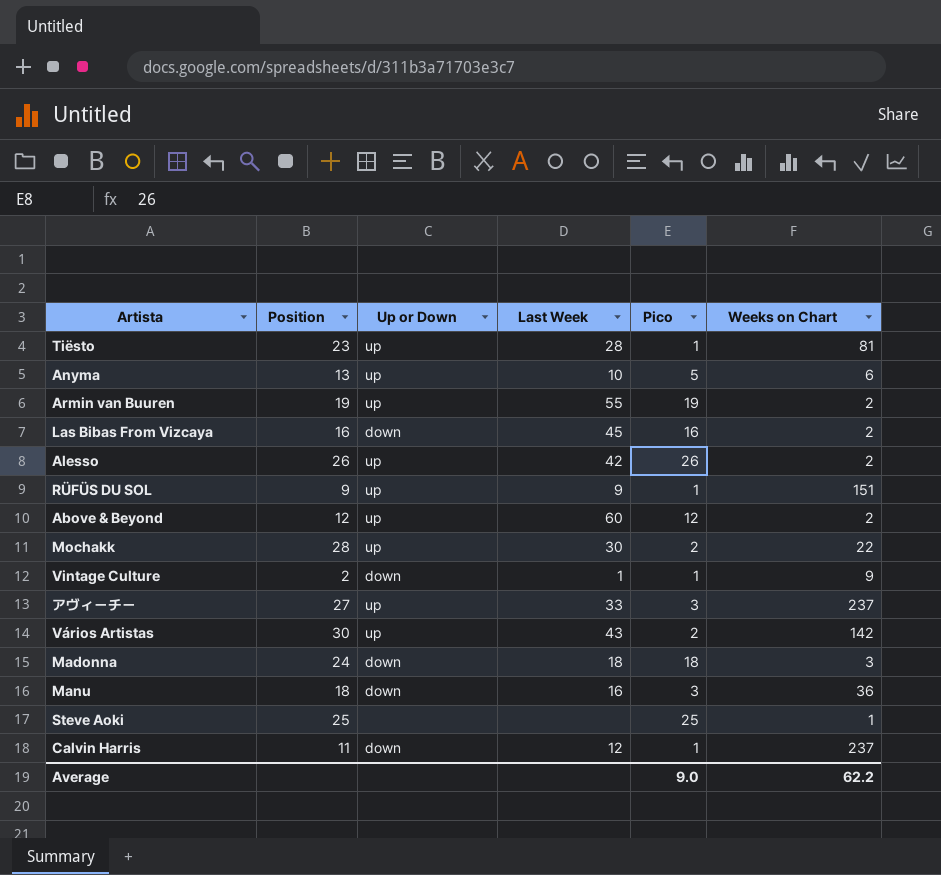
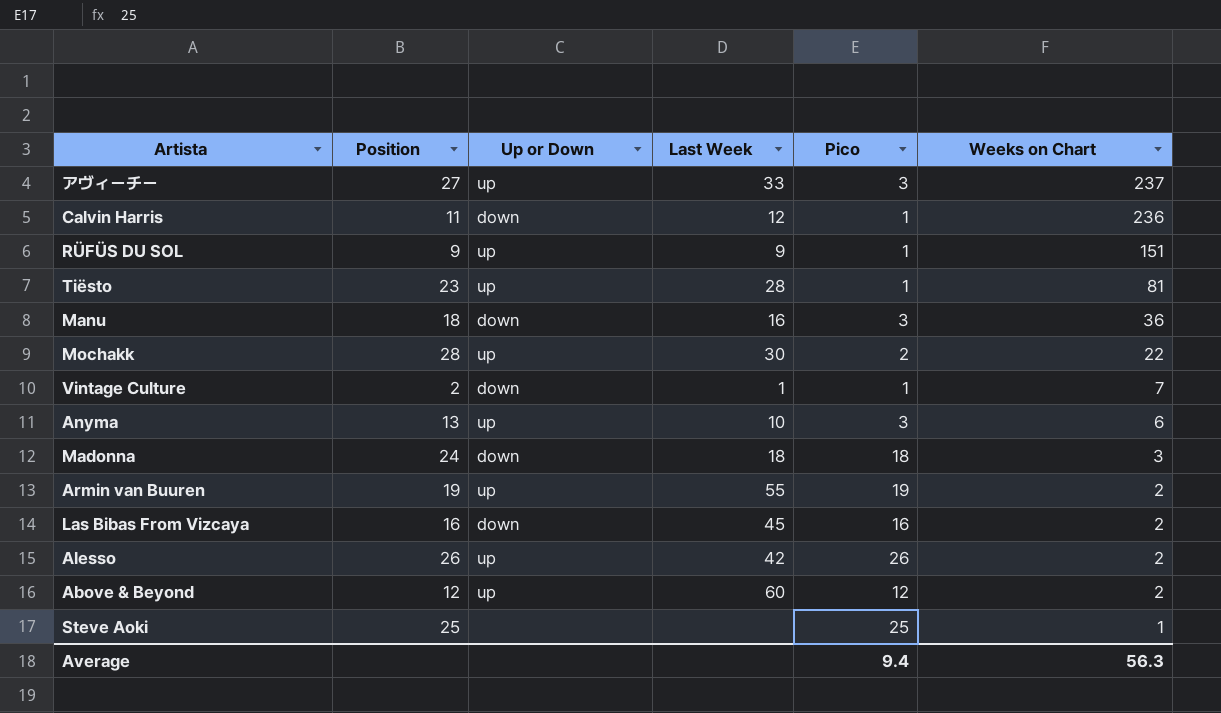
row order: none -> Weeks on Chart descending
row Vários Artistas: 30 | up | 43 | 2 | 142 -> none
Calvin Harris | Weeks on Chart: 237 -> 236
Vintage Culture | Weeks on Chart: 9 -> 7
Anyma | Pico: 5 -> 3
Average | Pico: 9.0 -> 9.4
Average | Weeks on Chart: 62.2 -> 56.3

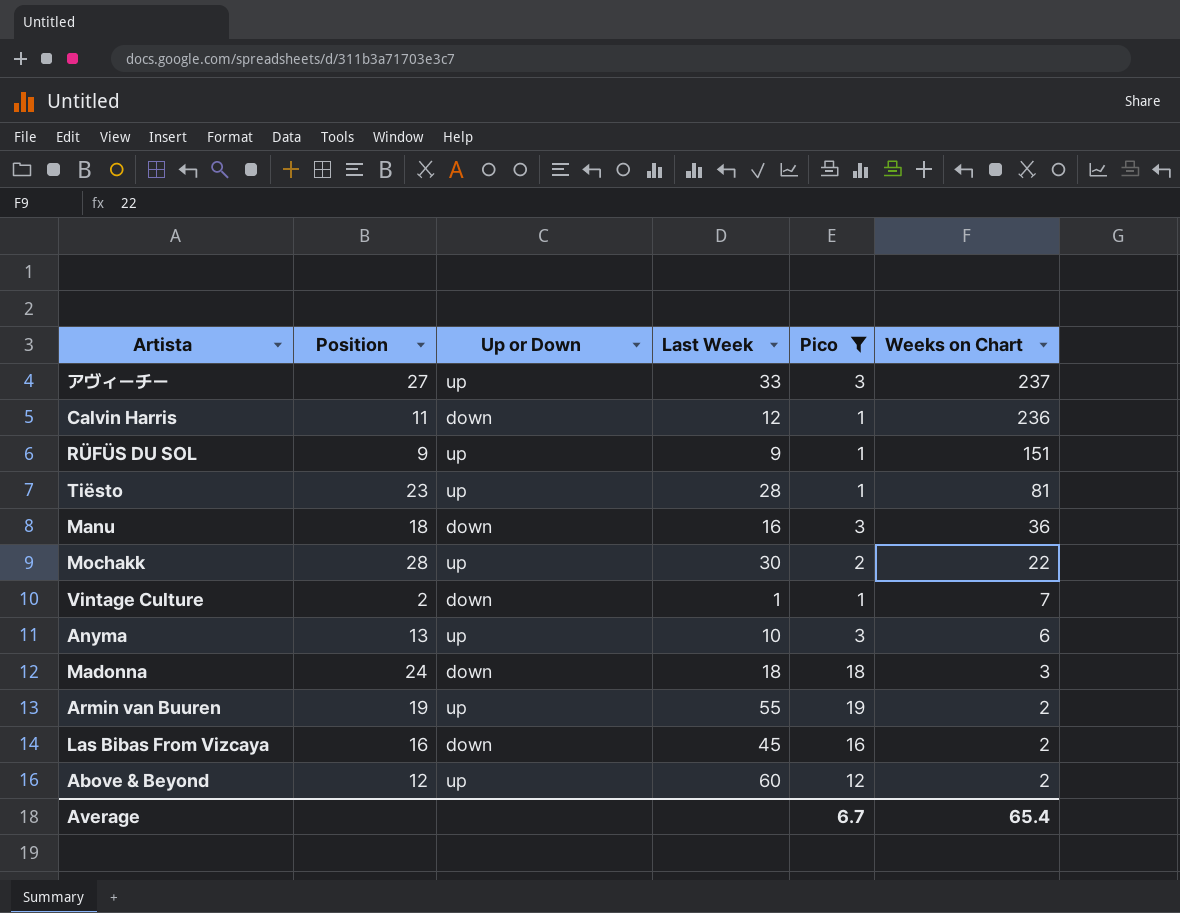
filter: none -> Pico <= 19
Average | Pico: 9.4 -> 6.7
Average | Weeks on Chart: 56.3 -> 65.4

